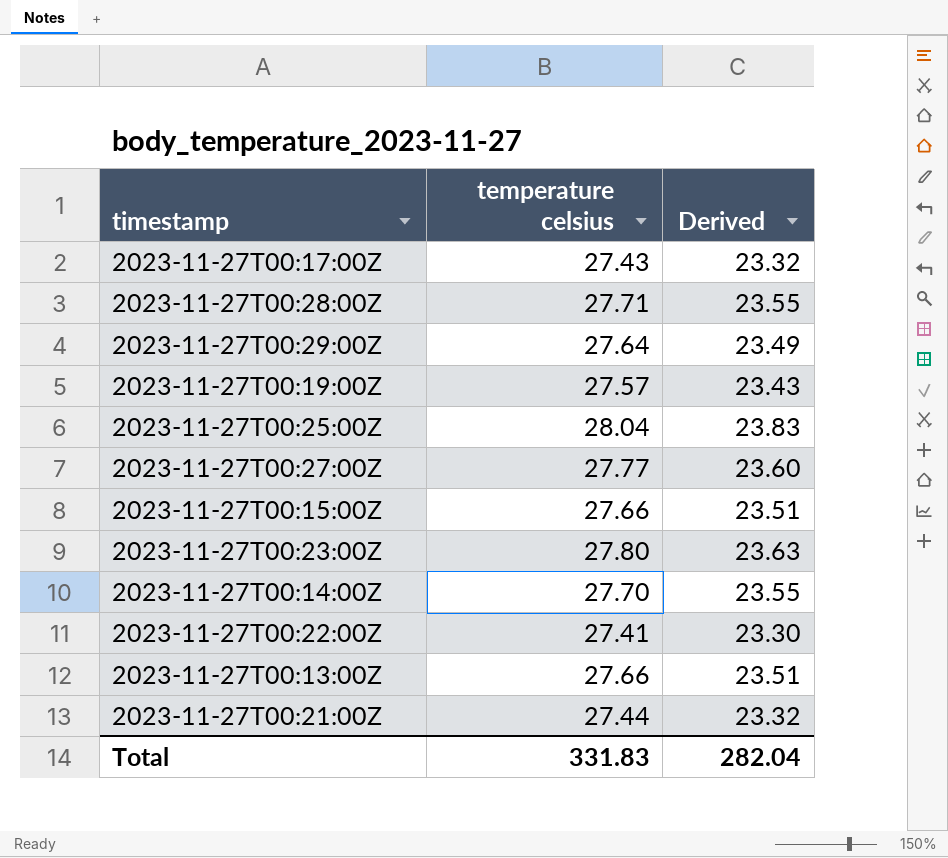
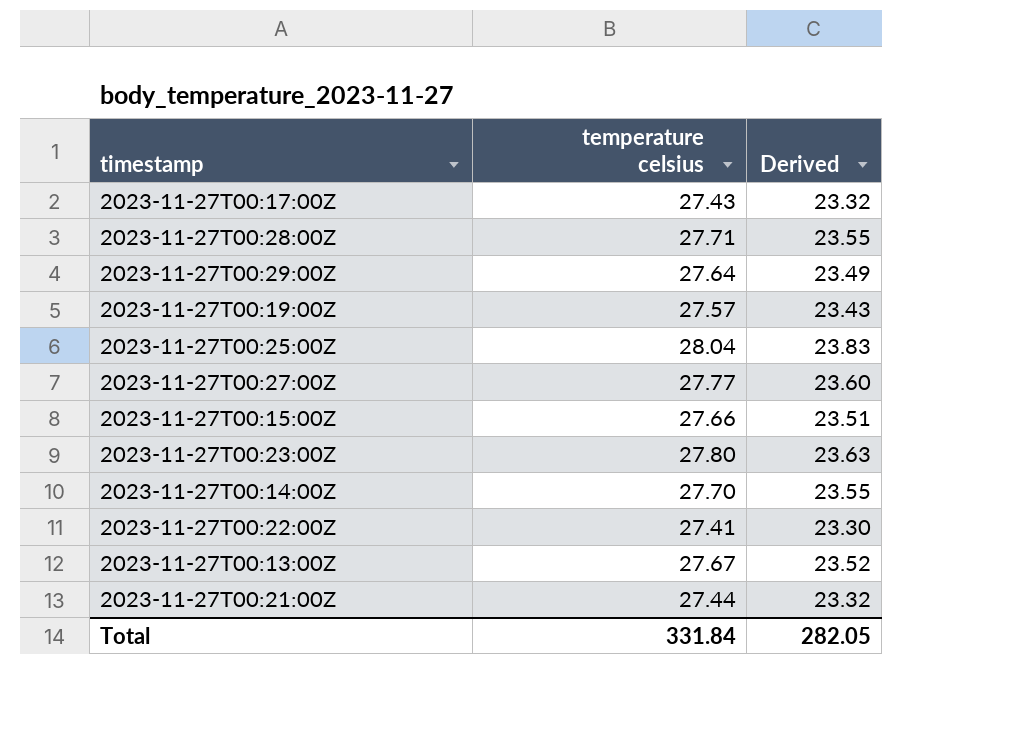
2023-11-27T00:13:00Z | temperature celsius: 27.66 -> 27.67
2023-11-27T00:13:00Z | Derived: 23.51 -> 23.52
Total | temperature celsius: 331.83 -> 331.84
Total | Derived: 282.04 -> 282.05

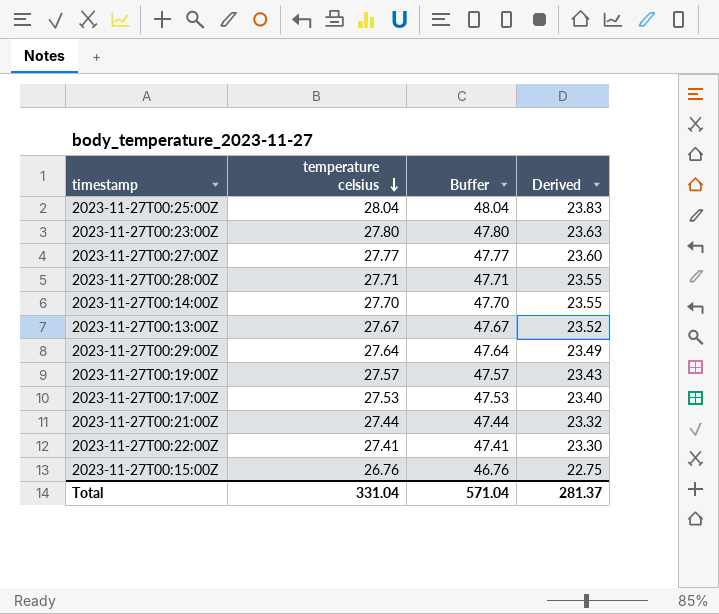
row order: none -> temperature celsius descending
column Buffer | formula: none -> [temperature celsius] + 20
2023-11-27T00:17:00Z | temperature celsius: 27.43 -> 27.53
2023-11-27T00:17:00Z | Derived: 23.32 -> 23.40
2023-11-27T00:15:00Z | temperature celsius: 27.66 -> 26.76
2023-11-27T00:15:00Z | Derived: 23.51 -> 22.75
Total | temperature celsius: 331.84 -> 331.04
Total | Derived: 282.05 -> 281.37

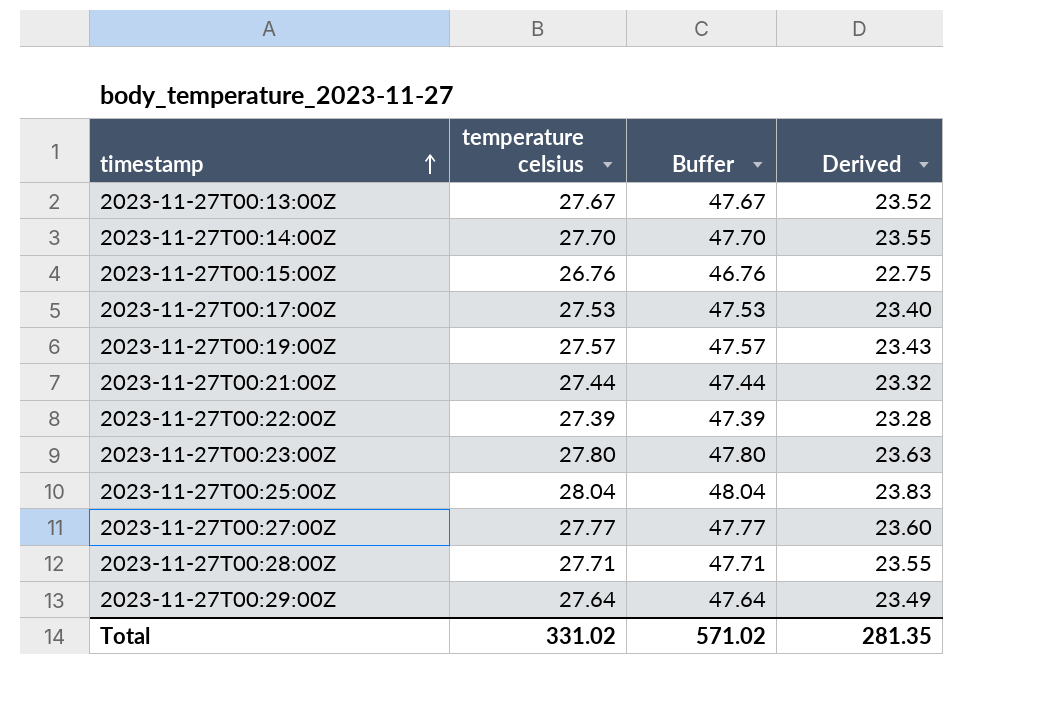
row order: temperature celsius descending -> timestamp ascending
2023-11-27T00:22:00Z | temperature celsius: 27.41 -> 27.39
2023-11-27T00:22:00Z | Buffer: 47.41 -> 47.39
2023-11-27T00:22:00Z | Derived: 23.30 -> 23.28
Total | temperature celsius: 331.04 -> 331.02
Total | Buffer: 571.04 -> 571.02
Total | Derived: 281.37 -> 281.35

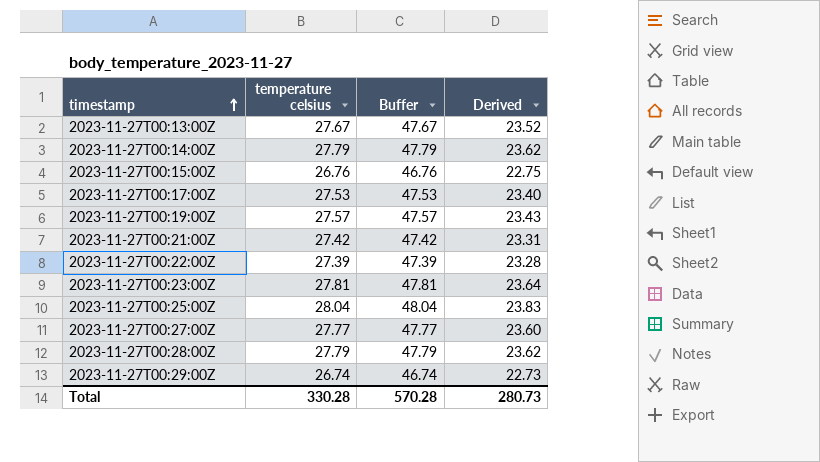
2023-11-27T00:14:00Z | temperature celsius: 27.70 -> 27.79
2023-11-27T00:14:00Z | Buffer: 47.70 -> 47.79
2023-11-27T00:14:00Z | Derived: 23.55 -> 23.62
2023-11-27T00:21:00Z | temperature celsius: 27.44 -> 27.42
2023-11-27T00:21:00Z | Buffer: 47.44 -> 47.42
2023-11-27T00:21:00Z | Derived: 23.32 -> 23.31
2023-11-27T00:23:00Z | temperature celsius: 27.80 -> 27.81
2023-11-27T00:23:00Z | Buffer: 47.80 -> 47.81
2023-11-27T00:23:00Z | Derived: 23.63 -> 23.64
2023-11-27T00:28:00Z | temperature celsius: 27.71 -> 27.79
2023-11-27T00:28:00Z | Buffer: 47.71 -> 47.79
2023-11-27T00:28:00Z | Derived: 23.55 -> 23.62
2023-11-27T00:29:00Z | temperature celsius: 27.64 -> 26.74
2023-11-27T00:29:00Z | Buffer: 47.64 -> 46.74
2023-11-27T00:29:00Z | Derived: 23.49 -> 22.73
Total | temperature celsius: 331.02 -> 330.28
Total | Buffer: 571.02 -> 570.28
Total | Derived: 281.35 -> 280.73

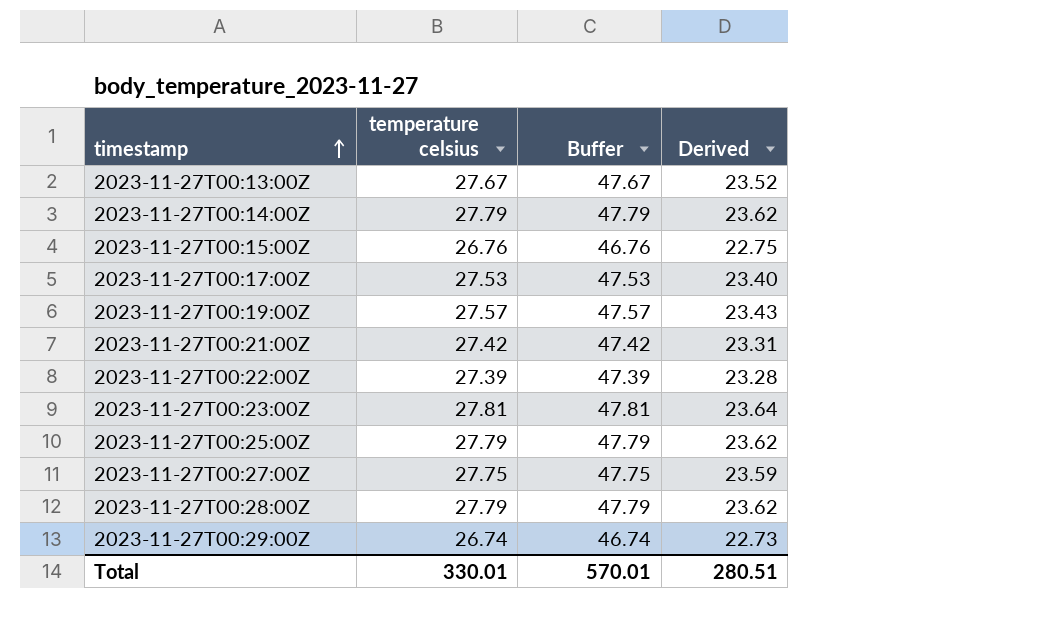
2023-11-27T00:25:00Z | temperature celsius: 28.04 -> 27.79
2023-11-27T00:25:00Z | Buffer: 48.04 -> 47.79
2023-11-27T00:25:00Z | Derived: 23.83 -> 23.62
2023-11-27T00:27:00Z | temperature celsius: 27.77 -> 27.75
2023-11-27T00:27:00Z | Buffer: 47.77 -> 47.75
2023-11-27T00:27:00Z | Derived: 23.60 -> 23.59
Total | temperature celsius: 330.28 -> 330.01
Total | Buffer: 570.28 -> 570.01
Total | Derived: 280.73 -> 280.51

